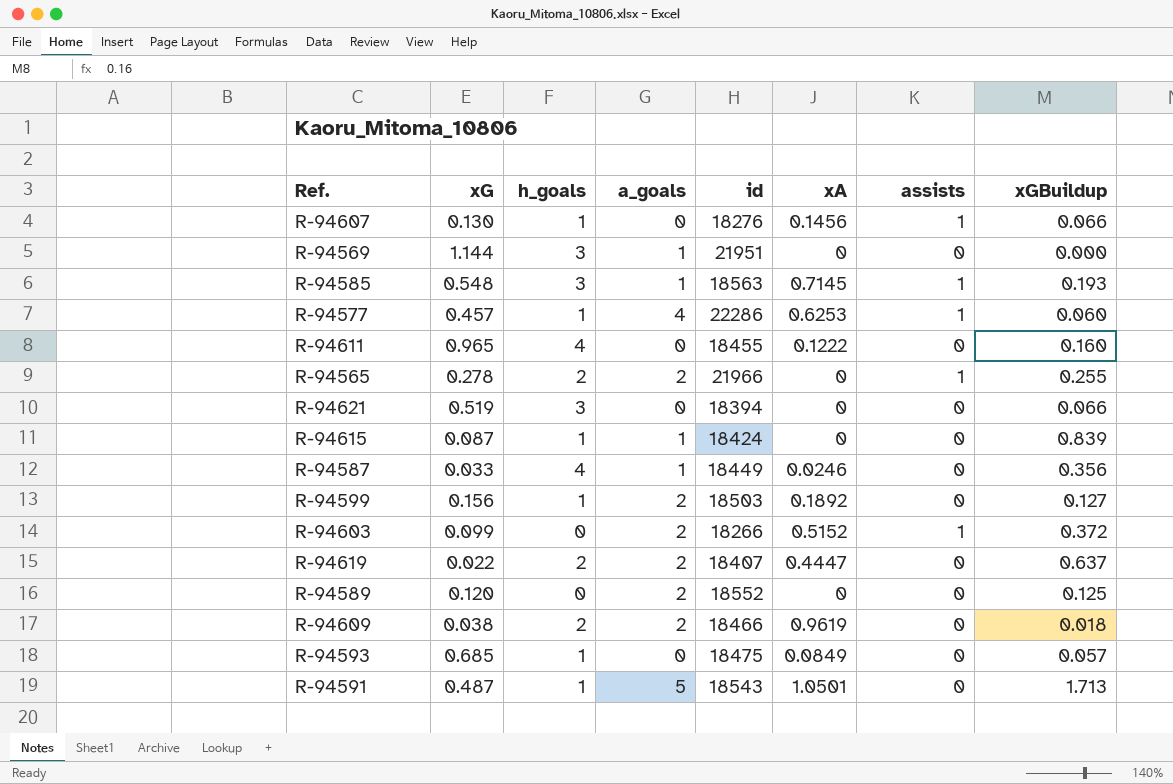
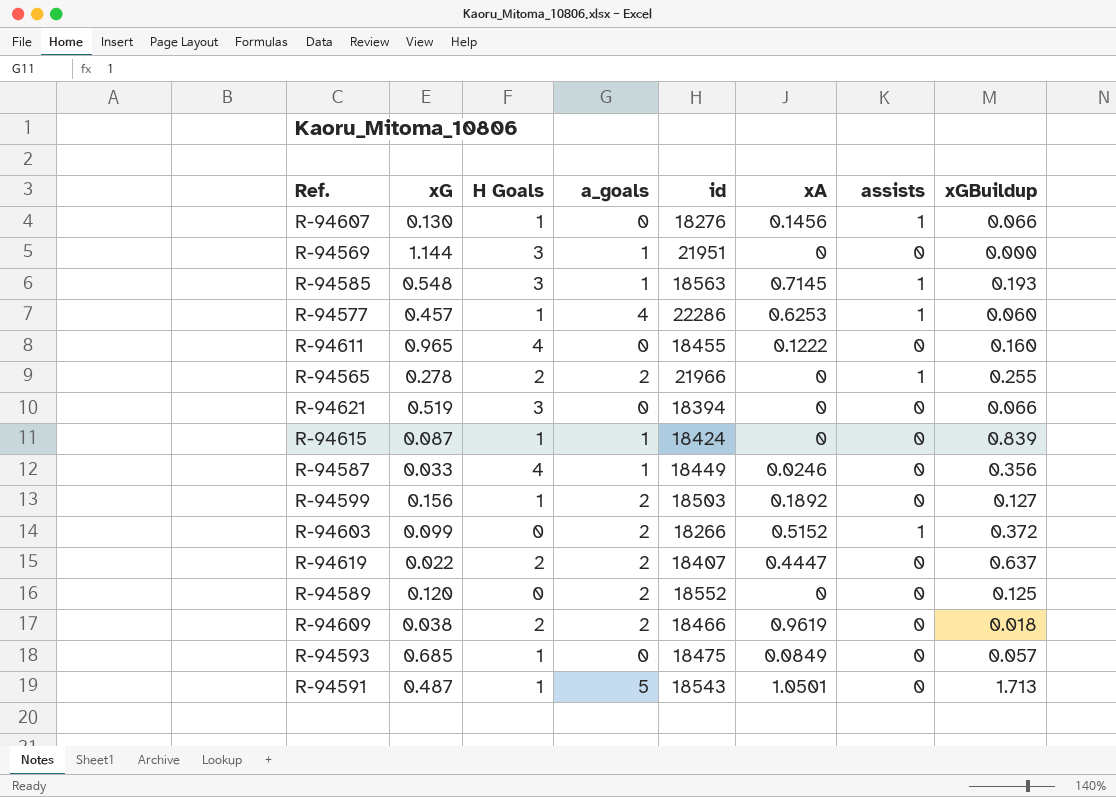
column name: h_goals -> H Goals

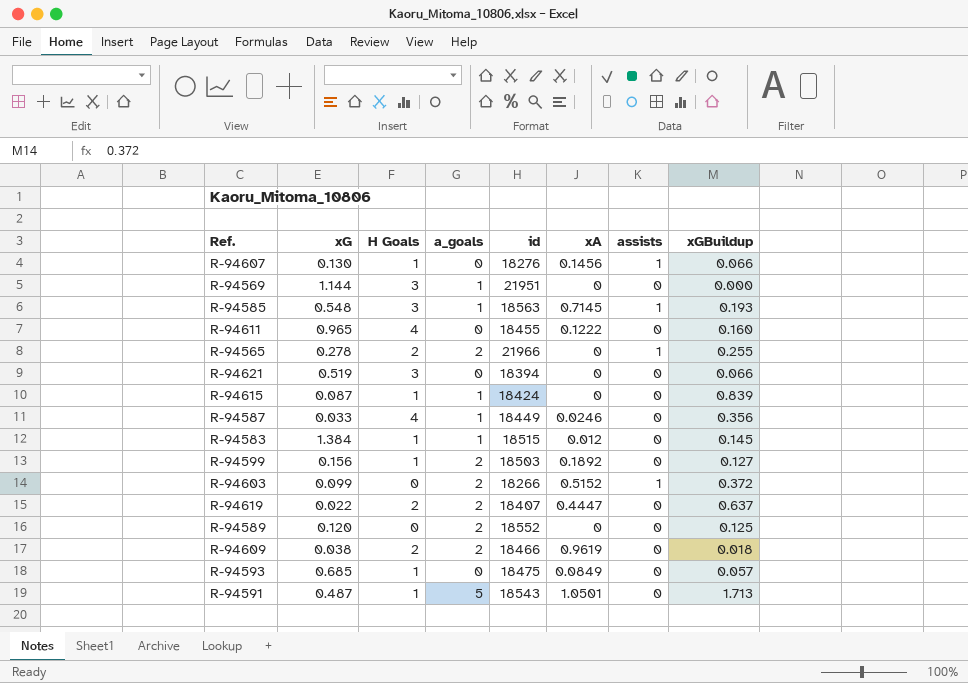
row R-94577: 0.457 | 1 | 4 | 22286 | 0.6253 | 1 | 0.060 -> none
row R-94583: none -> 1.384 | 1 | 1 | 18515 | 0.012 | 0 | 0.145

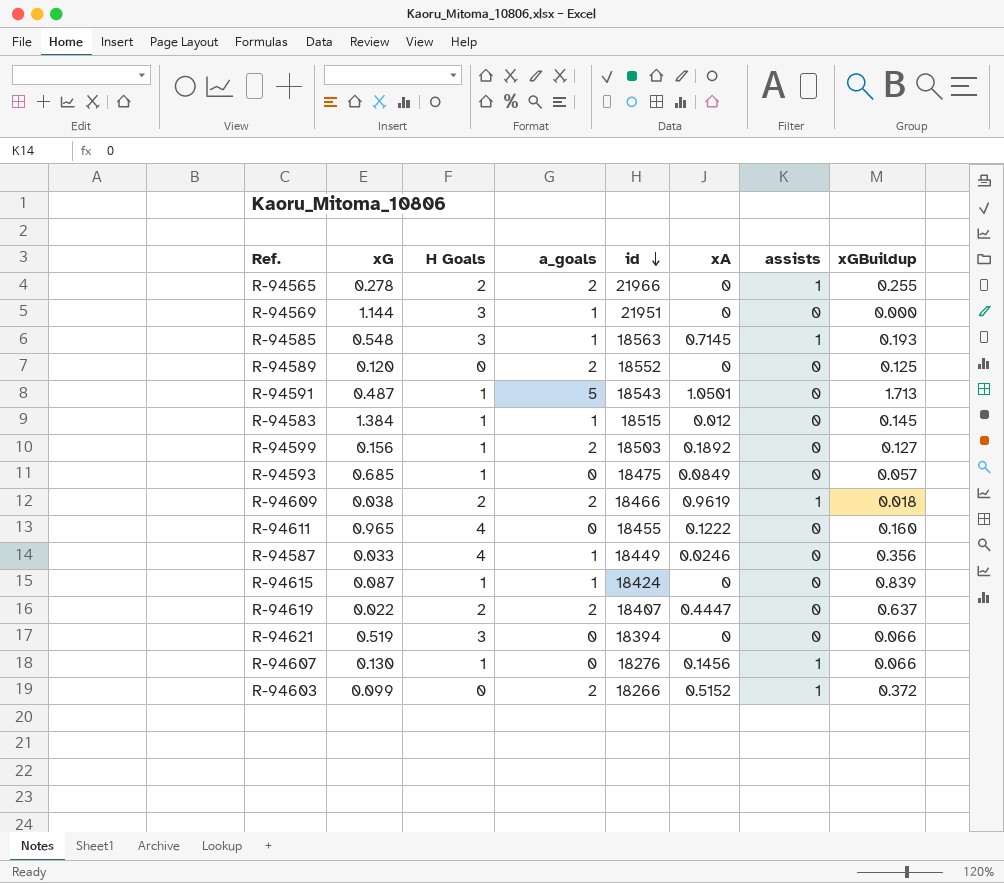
row order: none -> id descending
R-94609 | assists: 0 -> 1

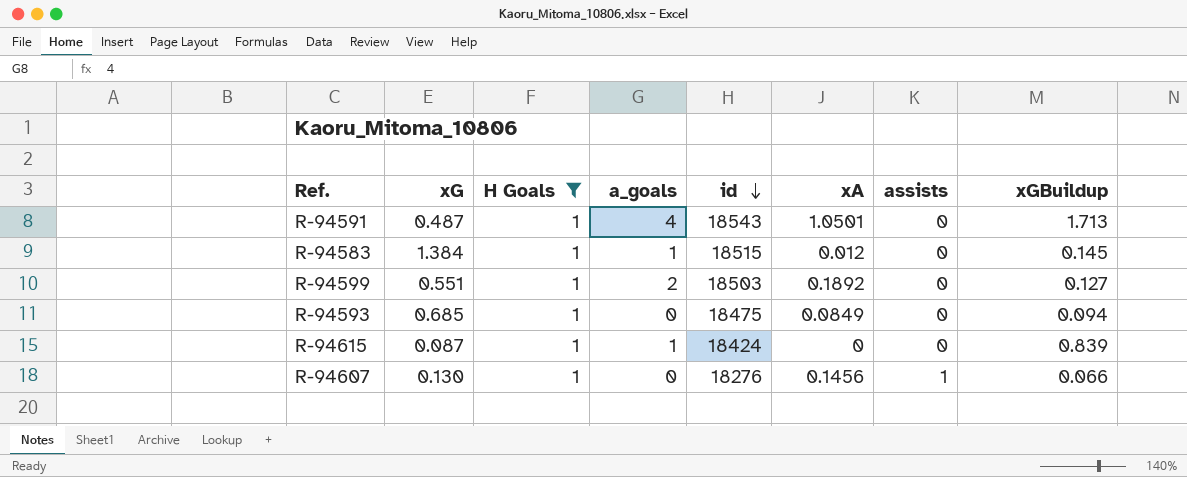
filter: none -> H Goals = 1
R-94591 | a_goals: 5 -> 4
R-94599 | xG: 0.156 -> 0.551
R-94593 | xGBuildup: 0.057 -> 0.094

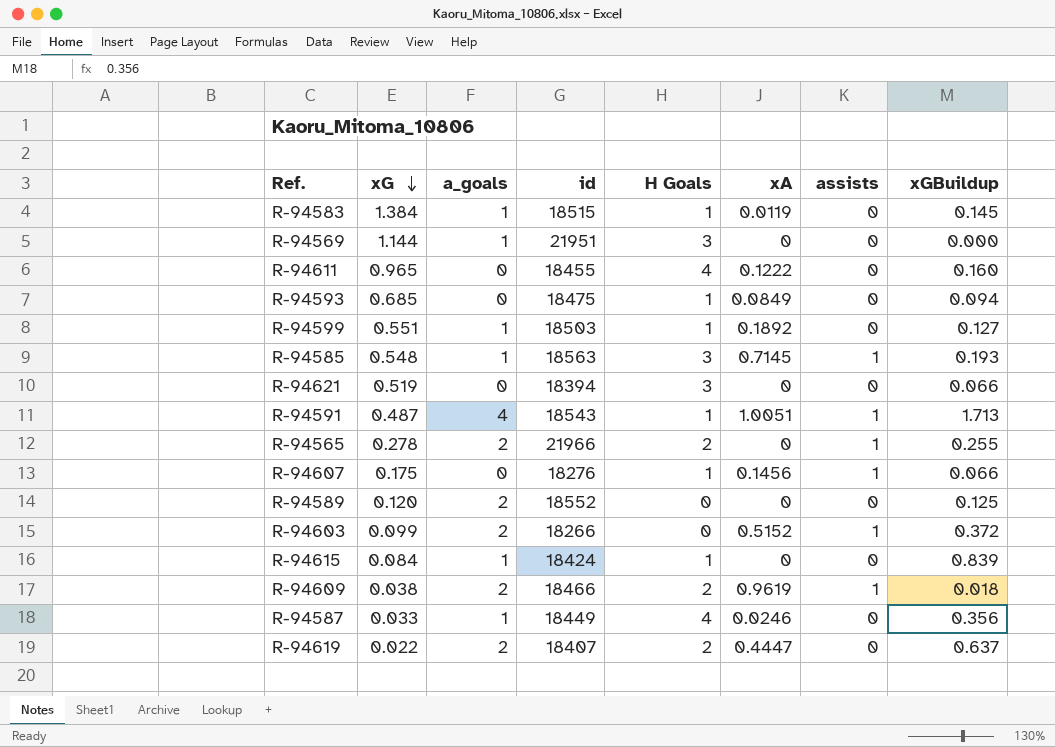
filter: H Goals = 1 -> none
row order: id descending -> xG descending
column H Goals | position: 3 -> 5
R-94583 | xA: 0.012 -> 0.0119
R-94599 | a_goals: 2 -> 1
R-94591 | xA: 1.0501 -> 1.0051
R-94591 | assists: 0 -> 1
R-94607 | xG: 0.130 -> 0.175
R-94615 | xG: 0.087 -> 0.084

